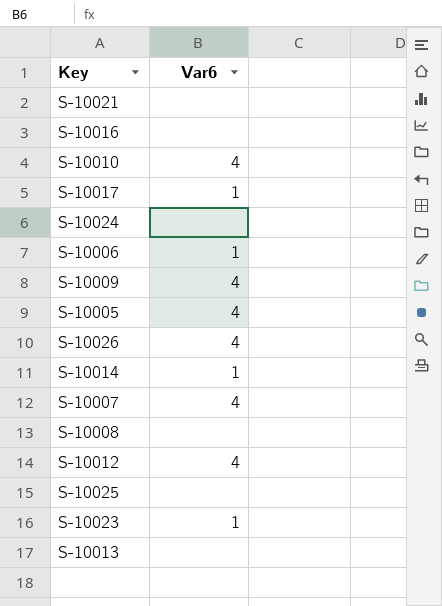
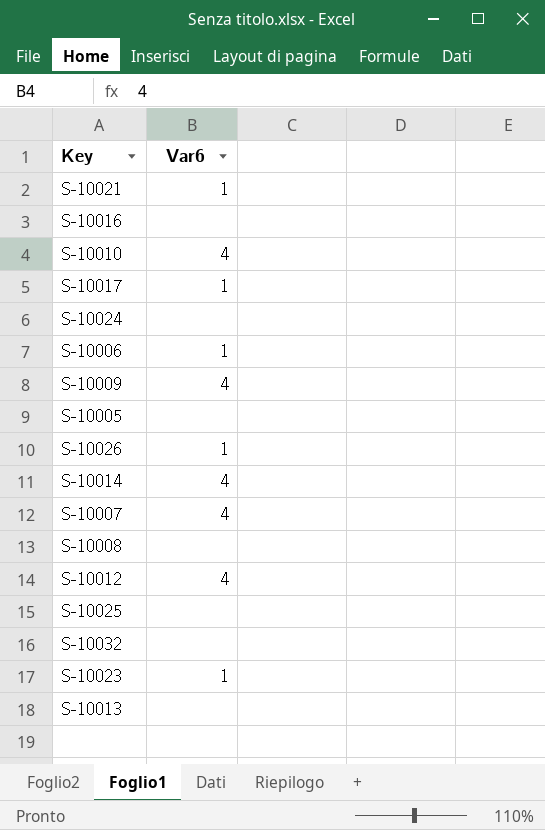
S-10021 | Var6: none -> 1
S-10005 | Var6: 4 -> none
S-10026 | Var6: 4 -> 1
S-10014 | Var6: 1 -> 4
row S-10032: none -> none

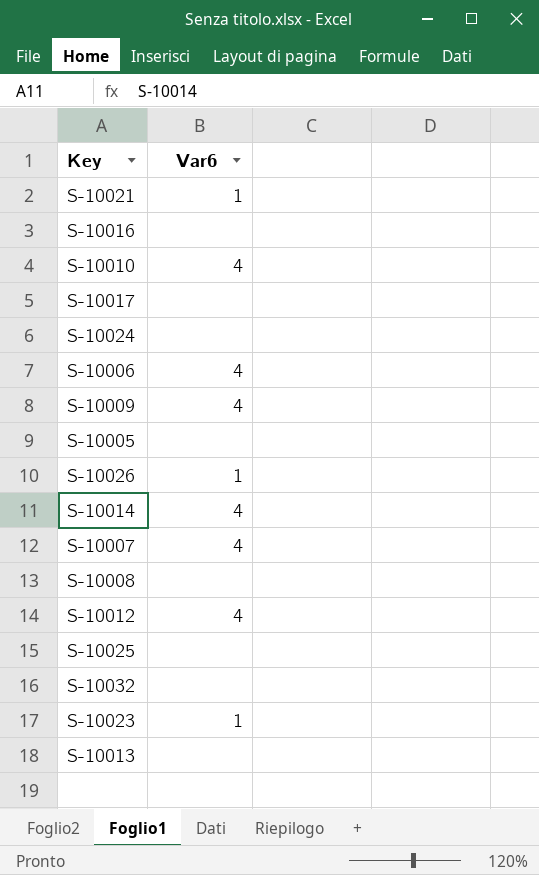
S-10017 | Var6: 1 -> none
S-10006 | Var6: 1 -> 4

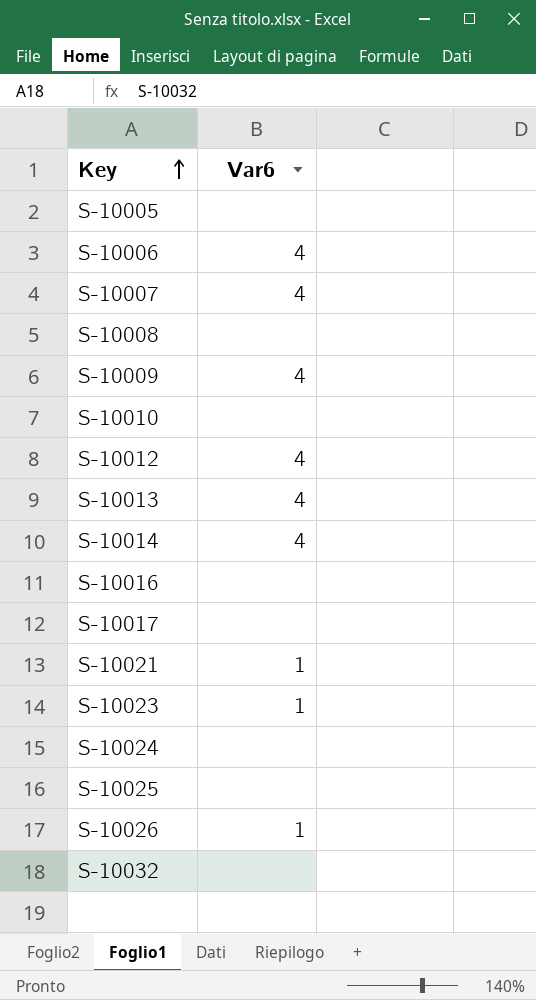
row order: none -> Key ascending
S-10010 | Var6: 4 -> none
S-10013 | Var6: none -> 4

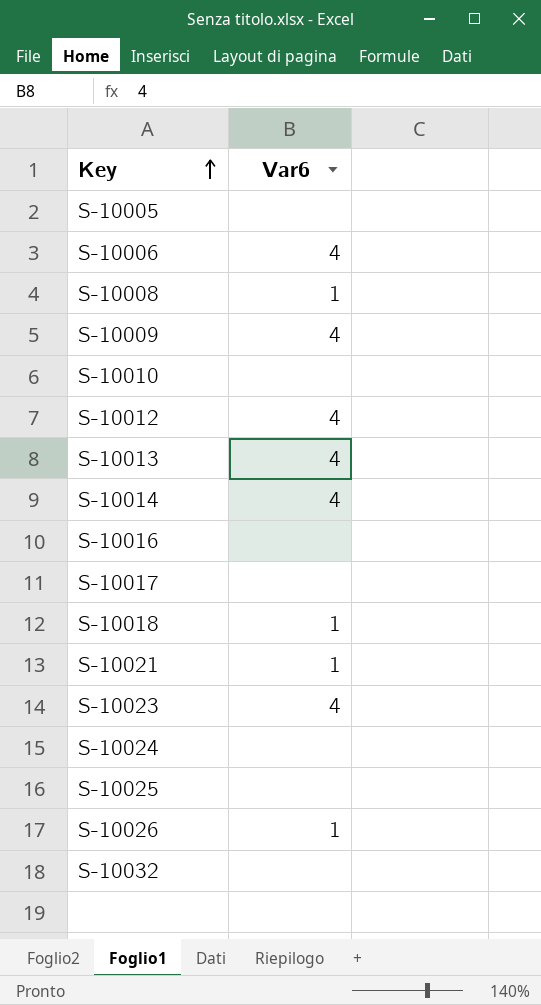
row S-10007: 4 -> none
S-10008 | Var6: none -> 1
row S-10018: none -> 1
S-10023 | Var6: 1 -> 4

